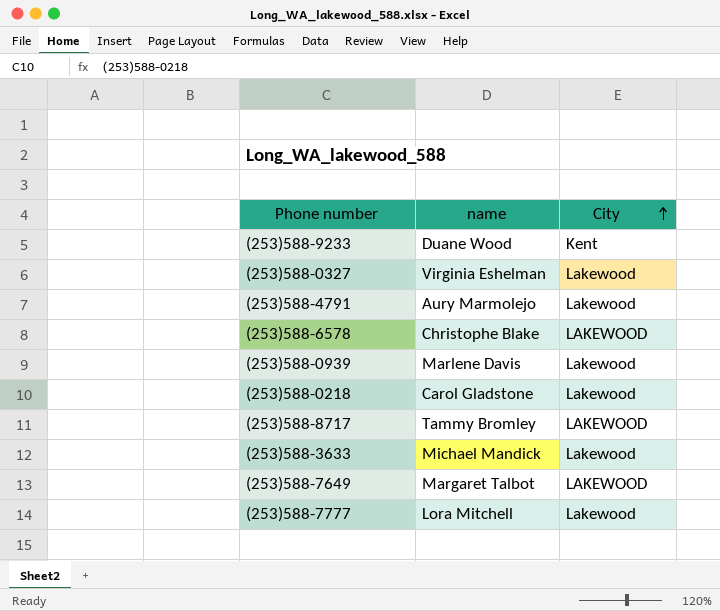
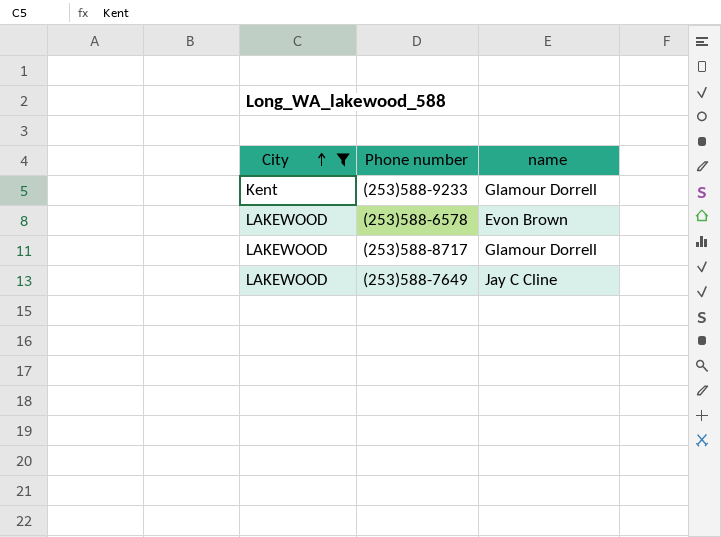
filter: none -> City != Lakewood
column City | position: 3 -> 1
(253)588-9233 | name: Duane Wood -> Glamour Dorrell
(253)588-6578 | name: Christophe Blake -> Evon Brown
(253)588-8717 | name: Tammy Bromley -> Glamour Dorrell
(253)588-7649 | name: Margaret Talbot -> Jay C Cline

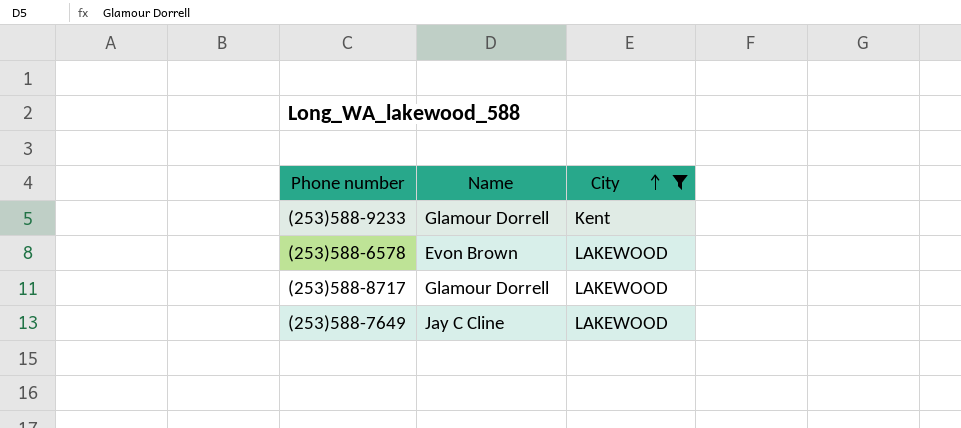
column name: name -> Name
column City | position: 1 -> 3

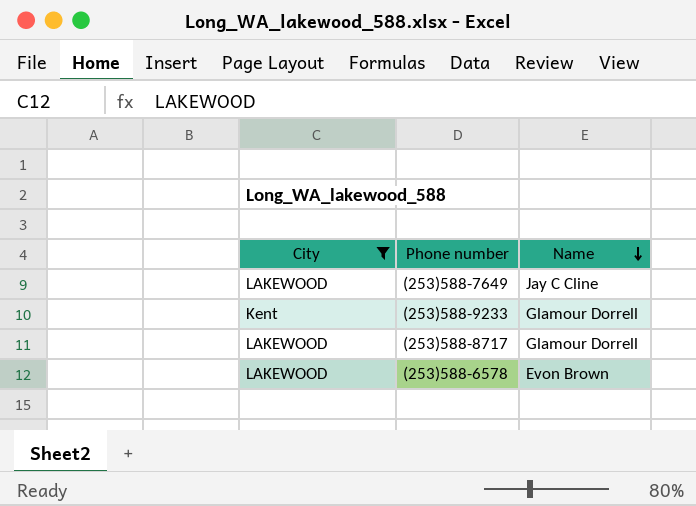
row order: City ascending -> Name descending
column City | position: 3 -> 1

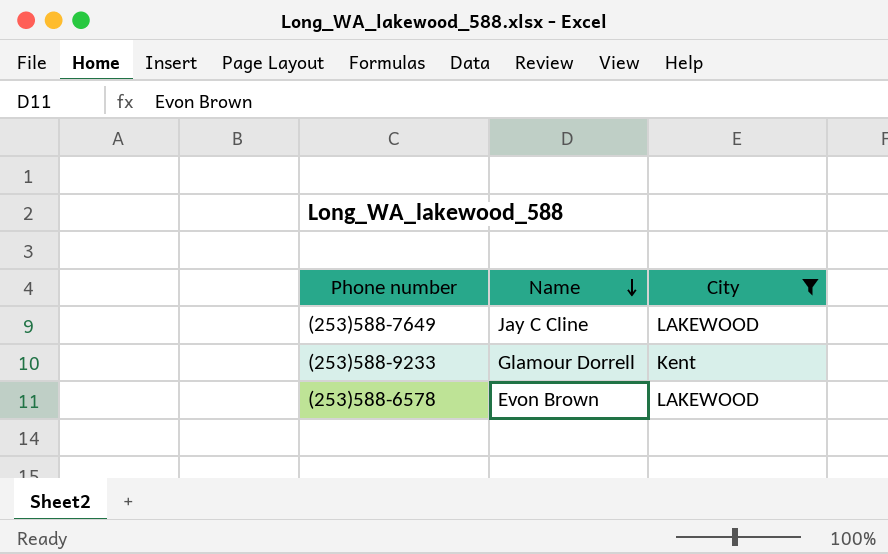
column City | position: 1 -> 3
row (253)588-8717: LAKEWOOD | Glamour Dorrell -> none

